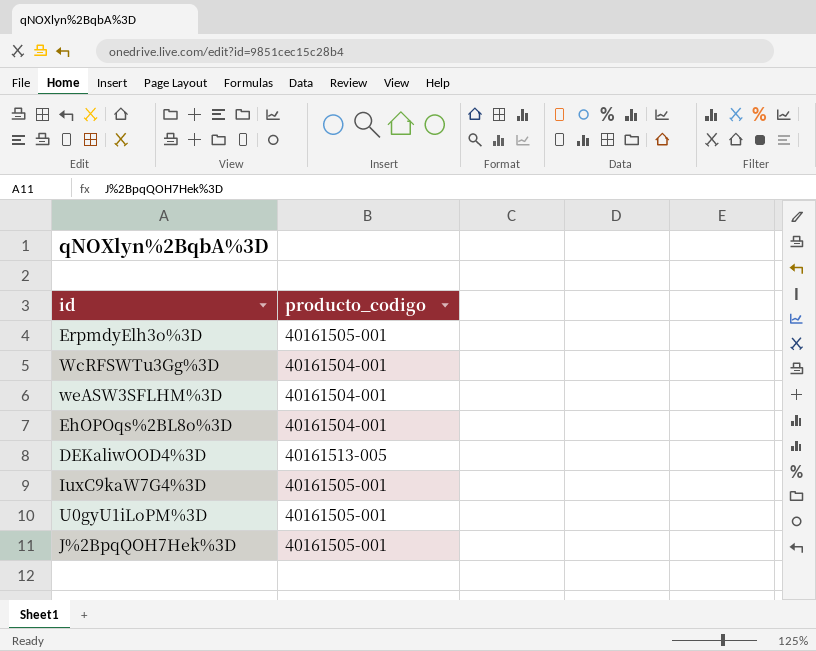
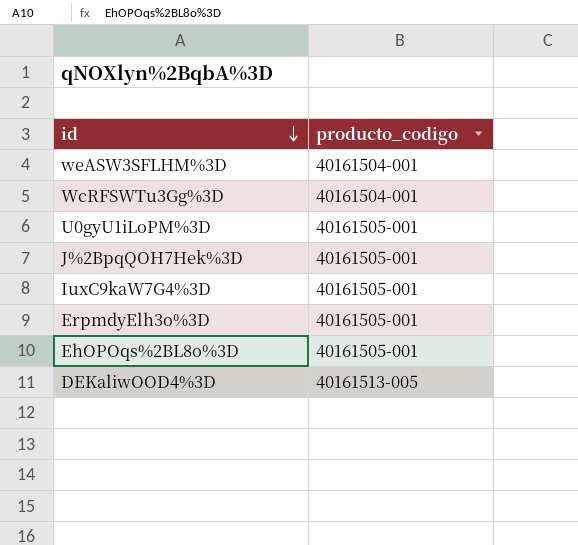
row order: none -> id descending
EhOPOqs%2BL8o%3D | producto_codigo: 40161504-001 -> 40161505-001

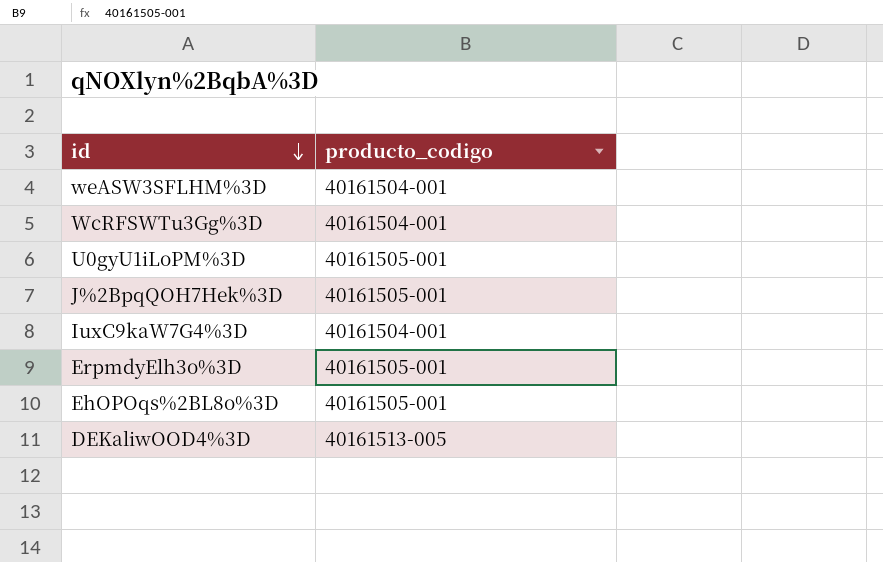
IuxC9kaW7G4%3D | producto_codigo: 40161505-001 -> 40161504-001

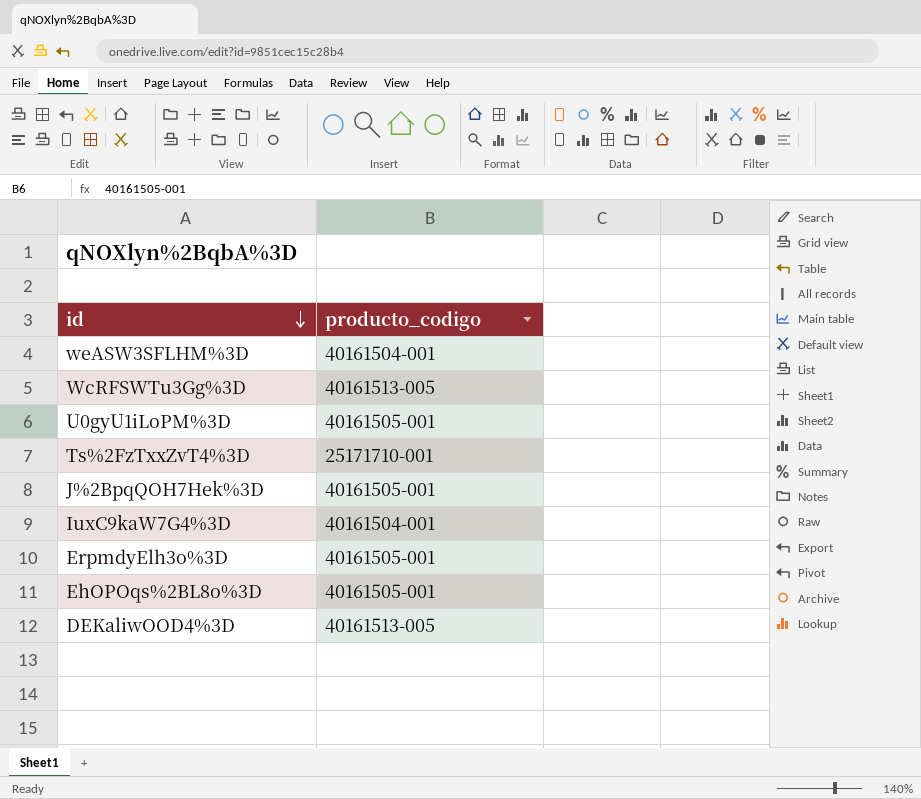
WcRFSWTu3Gg%3D | producto_codigo: 40161504-001 -> 40161513-005
row Ts%2FzTxxZvT4%3D: none -> 25171710-001

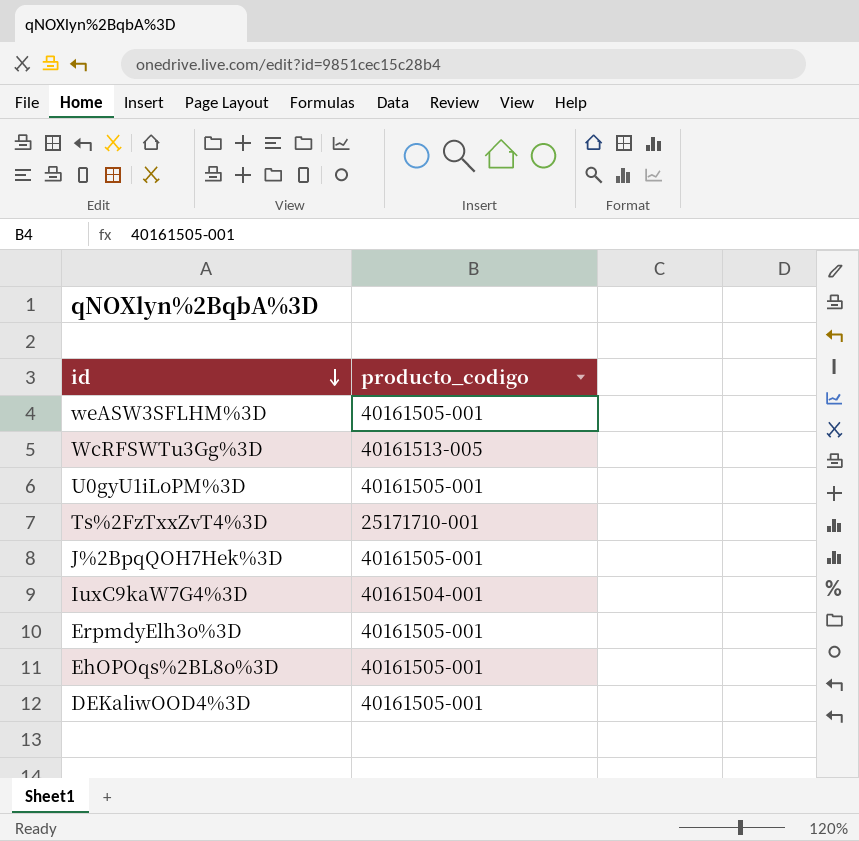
weASW3SFLHM%3D | producto_codigo: 40161504-001 -> 40161505-001
DEKaliwOOD4%3D | producto_codigo: 40161513-005 -> 40161505-001

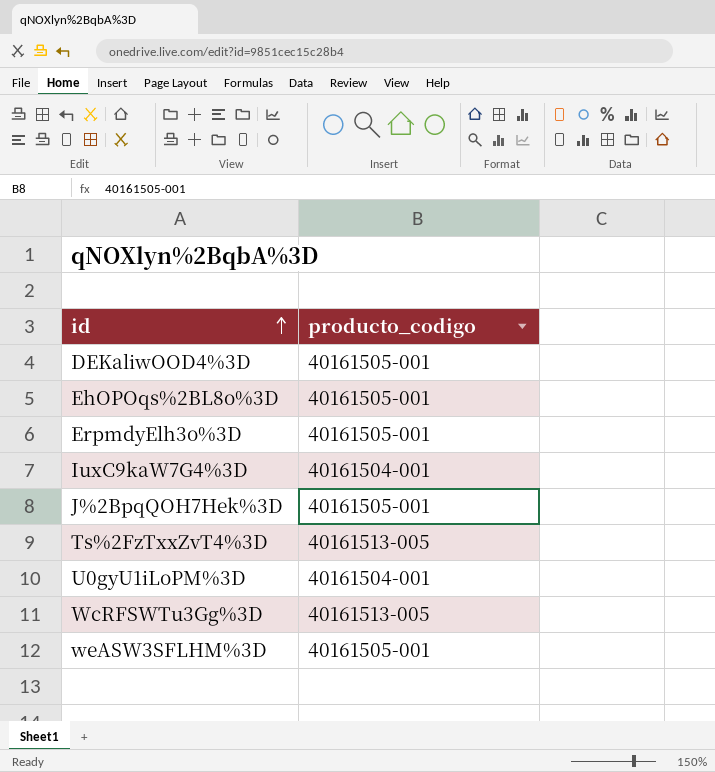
row order: id descending -> id ascending
Ts%2FzTxxZvT4%3D | producto_codigo: 25171710-001 -> 40161513-005
U0gyU1iLoPM%3D | producto_codigo: 40161505-001 -> 40161504-001

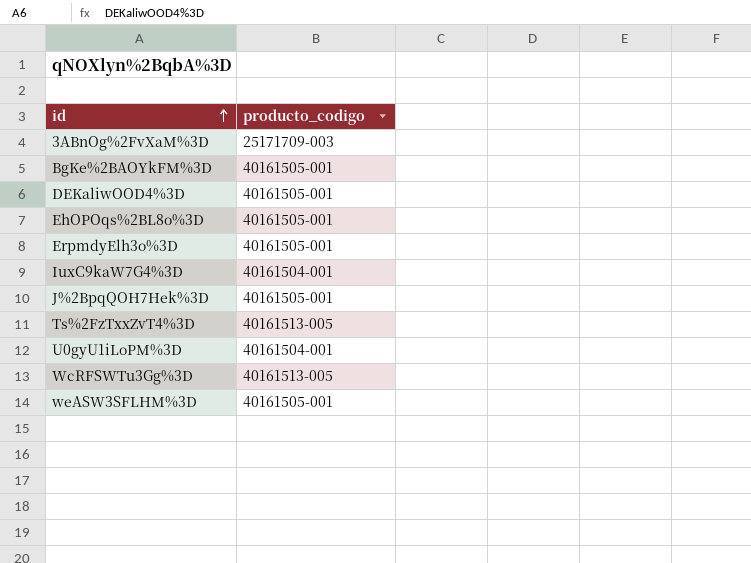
row 3ABnOg%2FvXaM%3D: none -> 25171709-003
row BgKe%2BAOYkFM%3D: none -> 40161505-001

